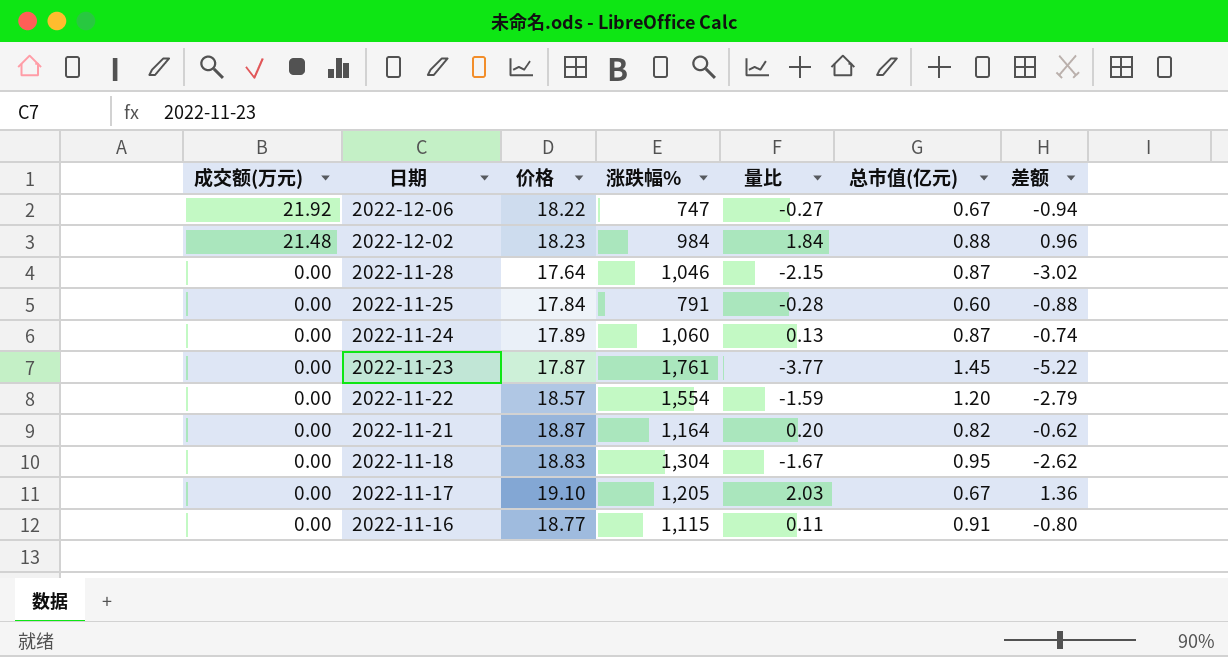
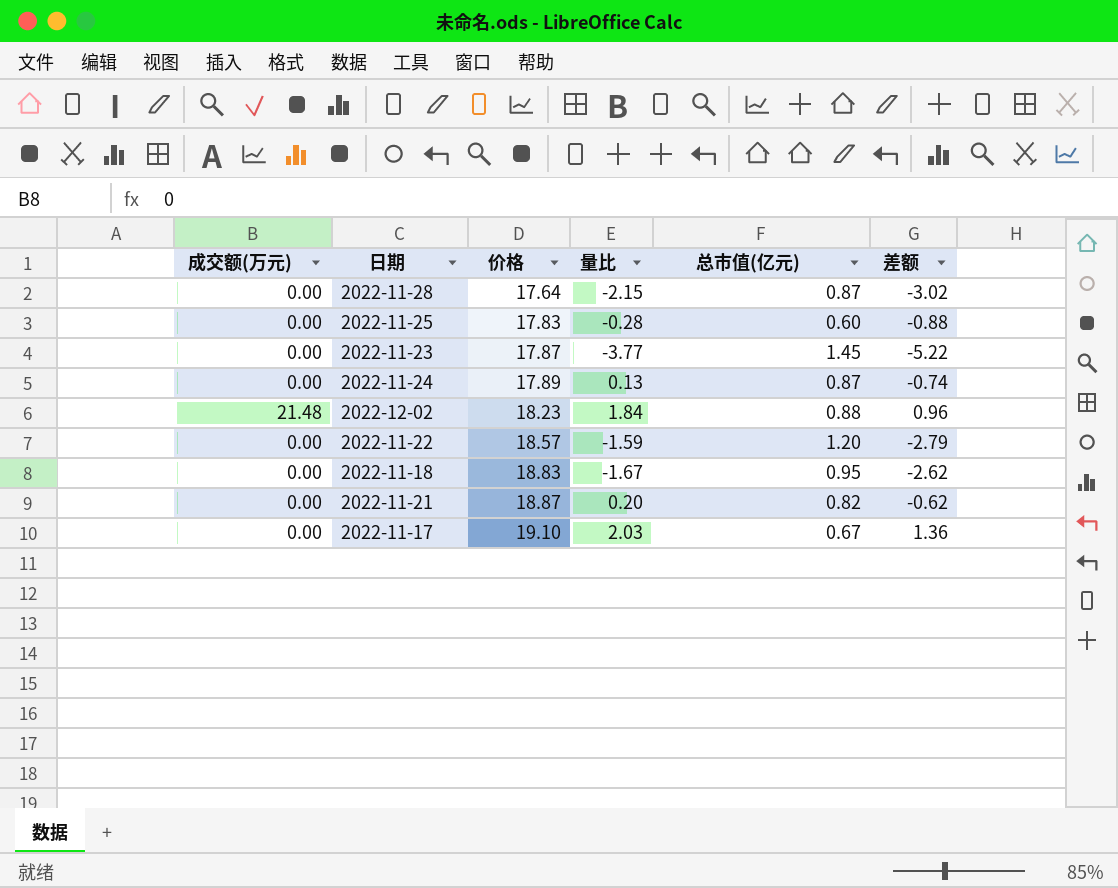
row order: 成交额(万元) descending -> 价格 ascending
column 涨跌幅% | position: 4 -> none
row 2022-12-06: 21.92 | 18.22 | 747 | -0.27 | 0.67 | -0.94 -> none
row 2022-11-16: 0.00 | 18.77 | 1,115 | 0.11 | 0.91 | -0.80 -> none
2022-11-25 | 价格: 17.84 -> 17.83

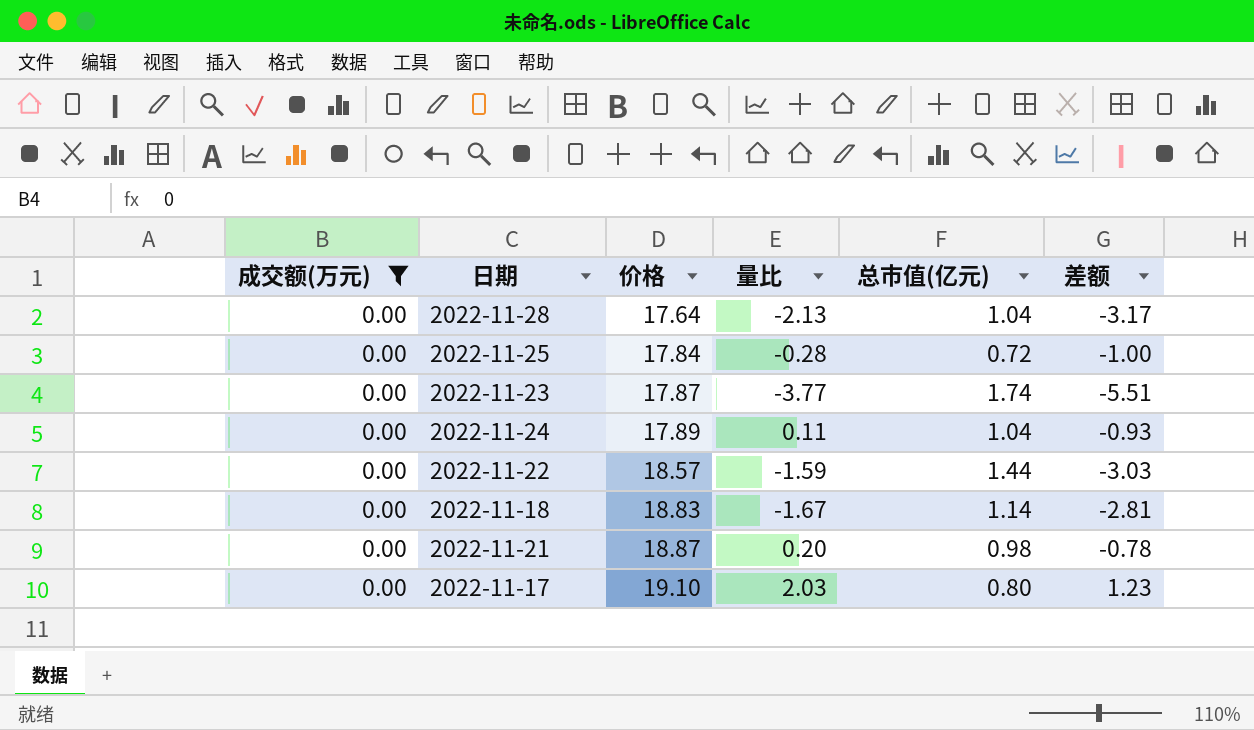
filter: none -> 成交额(万元) = 0.00
2022-11-28 | 量比: -2.15 -> -2.13
2022-11-28 | 总市值(亿元): 0.87 -> 1.04
2022-11-28 | 差额: -3.02 -> -3.17
2022-11-25 | 价格: 17.83 -> 17.84
2022-11-25 | 总市值(亿元): 0.60 -> 0.72
2022-11-25 | 差额: -0.88 -> -1.00
2022-11-23 | 总市值(亿元): 1.45 -> 1.74
2022-11-23 | 差额: -5.22 -> -5.51
2022-11-24 | 量比: 0.13 -> 0.11
2022-11-24 | 总市值(亿元): 0.87 -> 1.04
2022-11-24 | 差额: -0.74 -> -0.93
2022-11-22 | 总市值(亿元): 1.20 -> 1.44
2022-11-22 | 差额: -2.79 -> -3.03
2022-11-18 | 总市值(亿元): 0.95 -> 1.14
2022-11-18 | 差额: -2.62 -> -2.81
2022-11-21 | 总市值(亿元): 0.82 -> 0.98
2022-11-21 | 差额: -0.62 -> -0.78
2022-11-17 | 总市值(亿元): 0.67 -> 0.80
2022-11-17 | 差额: 1.36 -> 1.23

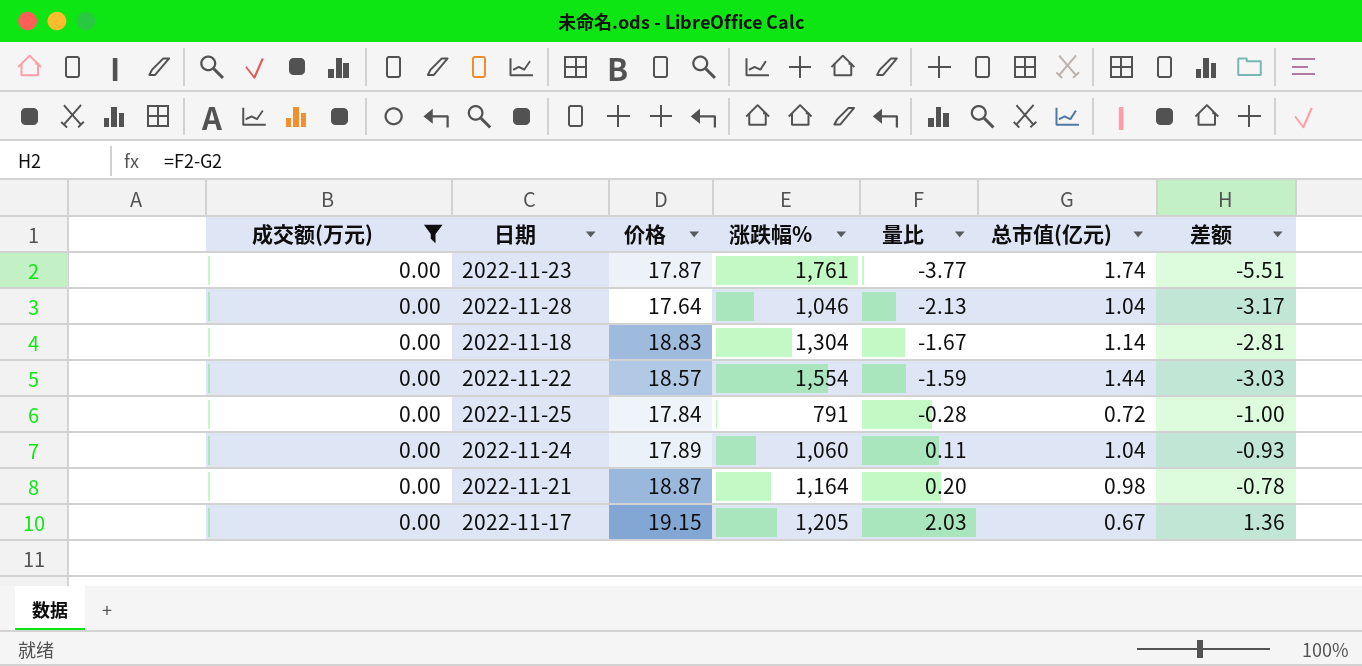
row order: 价格 ascending -> 量比 ascending
column 涨跌幅% | position: none -> 4
2022-11-17 | 价格: 19.10 -> 19.15
2022-11-17 | 总市值(亿元): 0.80 -> 0.67
2022-11-17 | 差额: 1.23 -> 1.36

